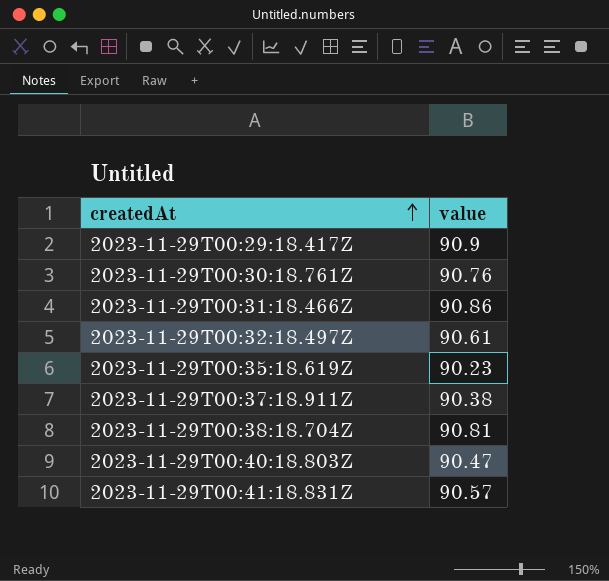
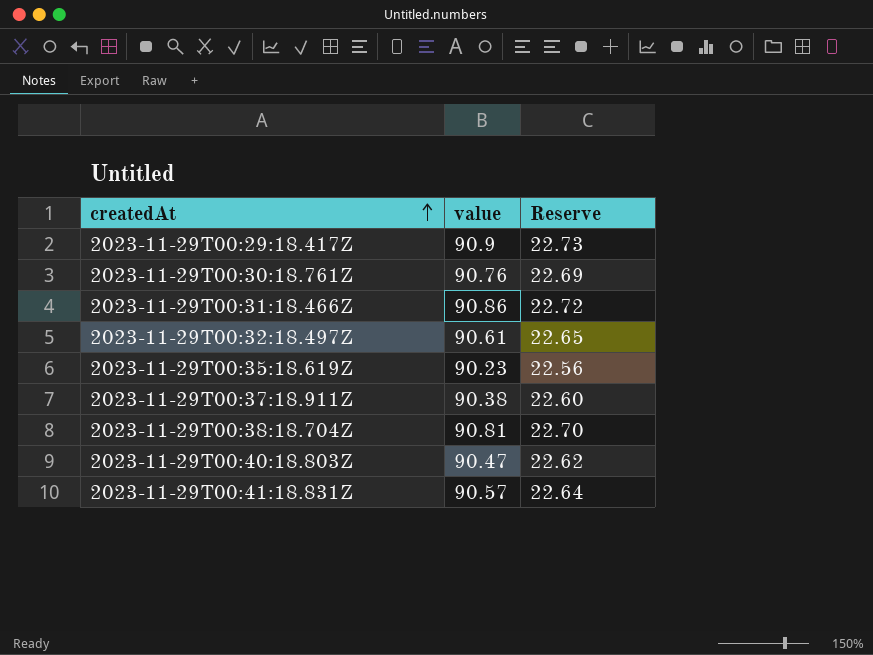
column Reserve | formula: none -> [value] * 0.25

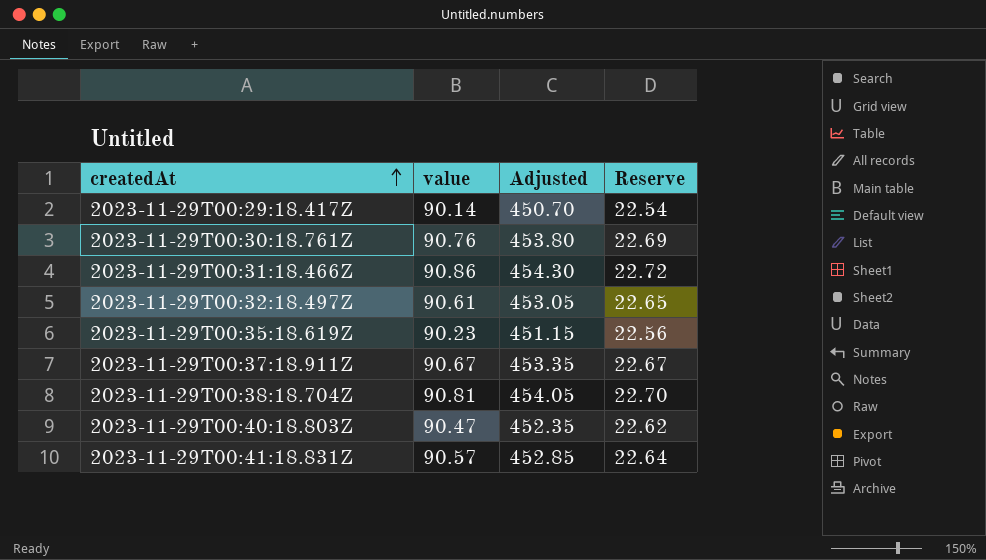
column Adjusted | formula: none -> [value] * 5
2023-11-29T00:29:18.417Z | value: 90.9 -> 90.14
2023-11-29T00:29:18.417Z | Reserve: 22.73 -> 22.54
2023-11-29T00:37:18.911Z | value: 90.38 -> 90.67
2023-11-29T00:37:18.911Z | Reserve: 22.60 -> 22.67

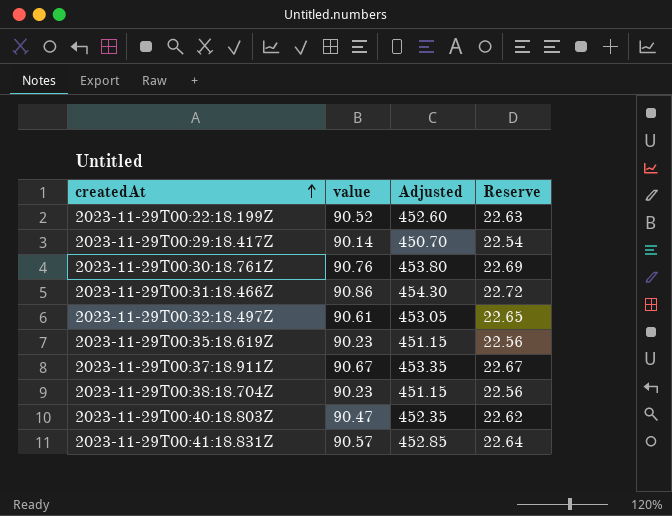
row 2023-11-29T00:22:18.199Z: none -> 90.52 | 452.60 | 22.63
2023-11-29T00:38:18.704Z | value: 90.81 -> 90.23
2023-11-29T00:38:18.704Z | Adjusted: 454.05 -> 451.15
2023-11-29T00:38:18.704Z | Reserve: 22.70 -> 22.56

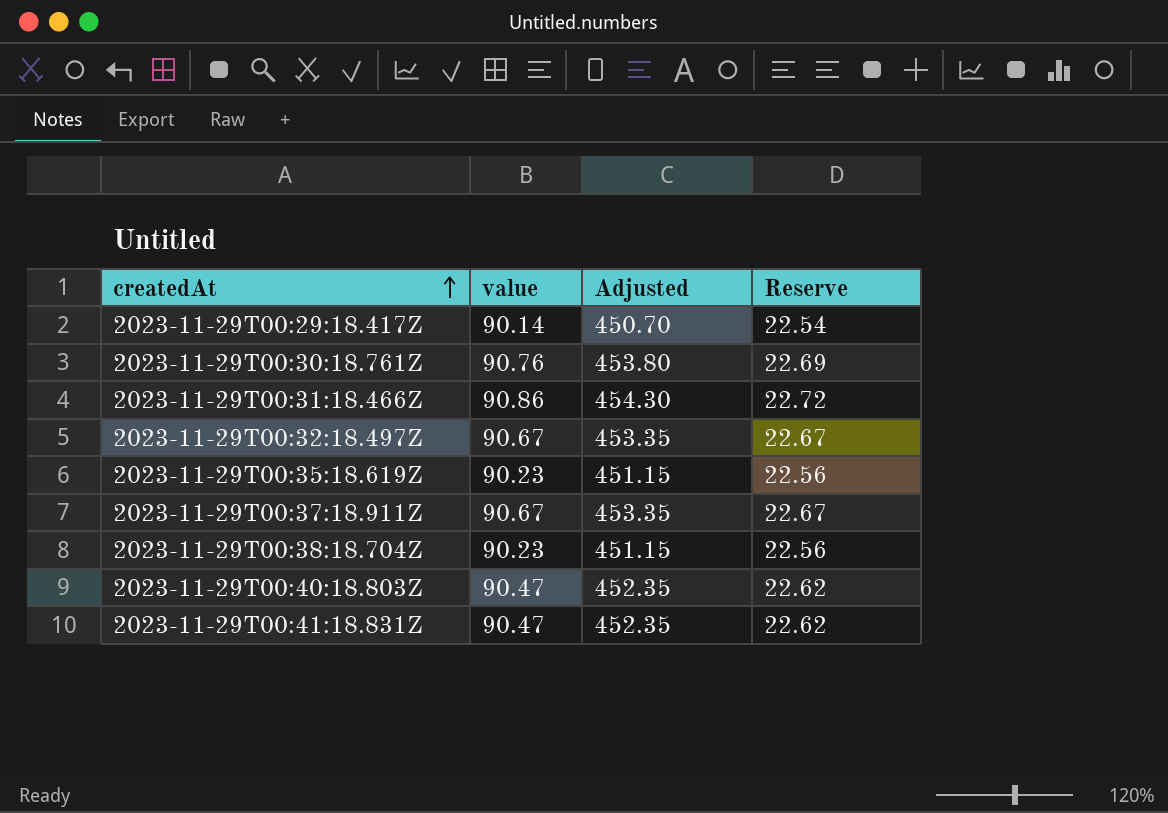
row 2023-11-29T00:22:18.199Z: 90.52 | 452.60 | 22.63 -> none
2023-11-29T00:32:18.497Z | value: 90.61 -> 90.67
2023-11-29T00:32:18.497Z | Adjusted: 453.05 -> 453.35
2023-11-29T00:32:18.497Z | Reserve: 22.65 -> 22.67
2023-11-29T00:41:18.831Z | value: 90.57 -> 90.47
2023-11-29T00:41:18.831Z | Adjusted: 452.85 -> 452.35
2023-11-29T00:41:18.831Z | Reserve: 22.64 -> 22.62

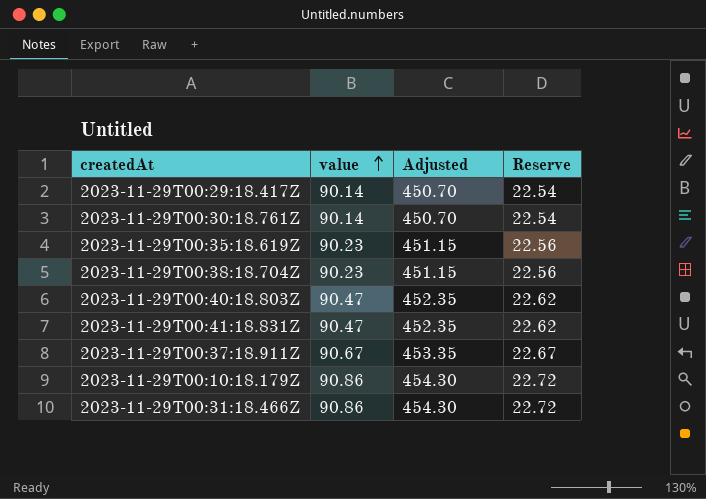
row order: createdAt ascending -> value ascending
row 2023-11-29T00:32:18.497Z: 90.67 | 453.35 | 22.67 -> none
2023-11-29T00:30:18.761Z | value: 90.76 -> 90.14
2023-11-29T00:30:18.761Z | Adjusted: 453.80 -> 450.70
2023-11-29T00:30:18.761Z | Reserve: 22.69 -> 22.54
row 2023-11-29T00:10:18.179Z: none -> 90.86 | 454.30 | 22.72

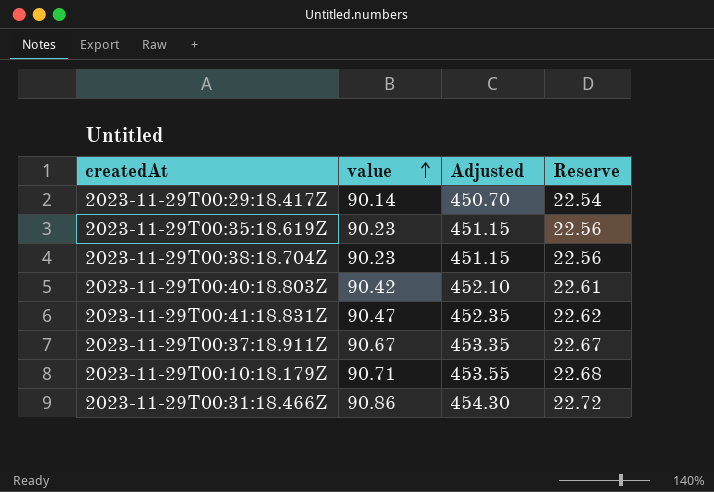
row 2023-11-29T00:30:18.761Z: 90.14 | 450.70 | 22.54 -> none
2023-11-29T00:40:18.803Z | value: 90.47 -> 90.42
2023-11-29T00:40:18.803Z | Adjusted: 452.35 -> 452.10
2023-11-29T00:40:18.803Z | Reserve: 22.62 -> 22.61
2023-11-29T00:10:18.179Z | value: 90.86 -> 90.71
2023-11-29T00:10:18.179Z | Adjusted: 454.30 -> 453.55
2023-11-29T00:10:18.179Z | Reserve: 22.72 -> 22.68

